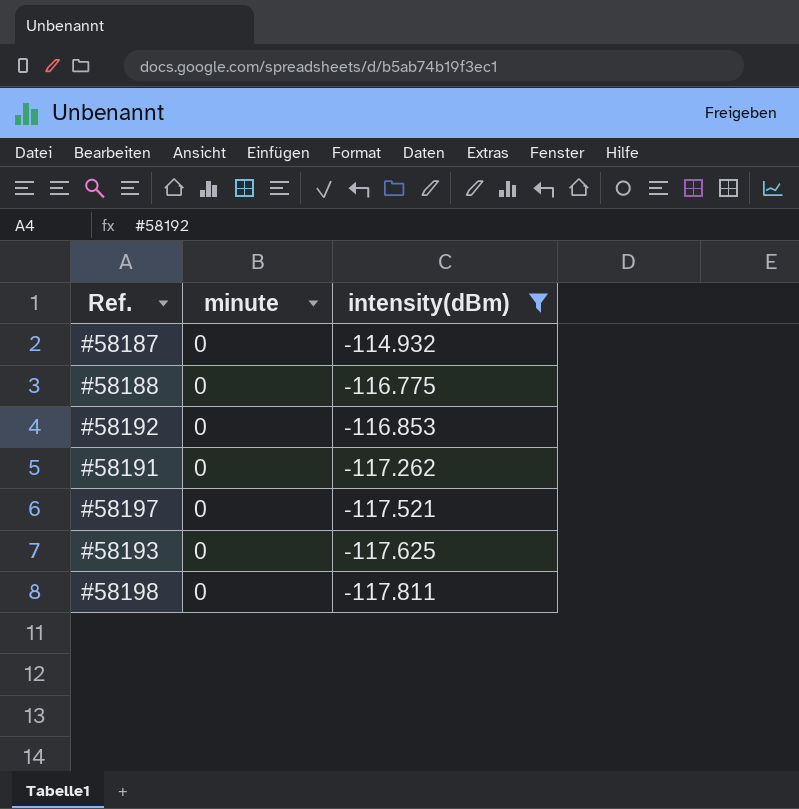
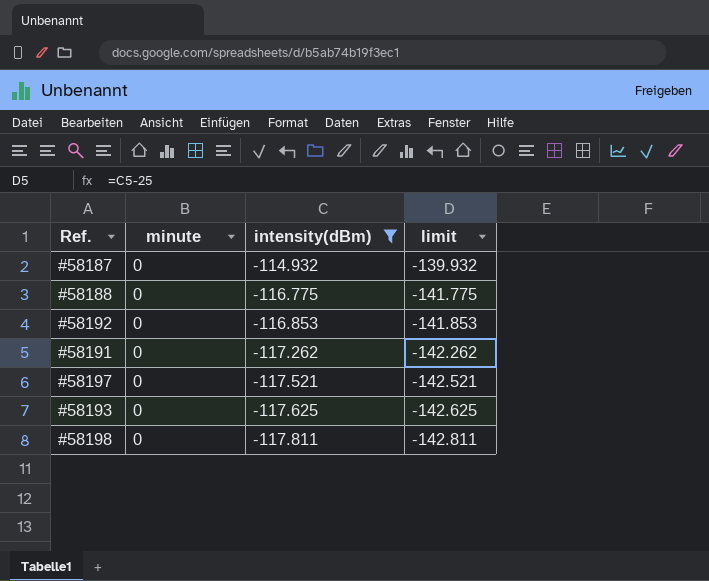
column limit | formula: none -> [intensity(dBm)] - 25

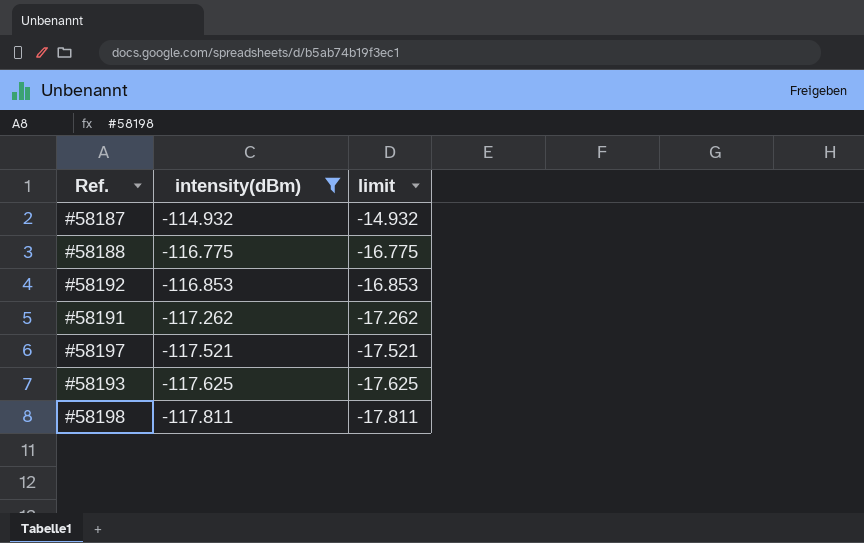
column minute | position: 2 -> none
column limit | formula: [intensity(dBm)] - 25 -> [intensity(dBm)] + 100

